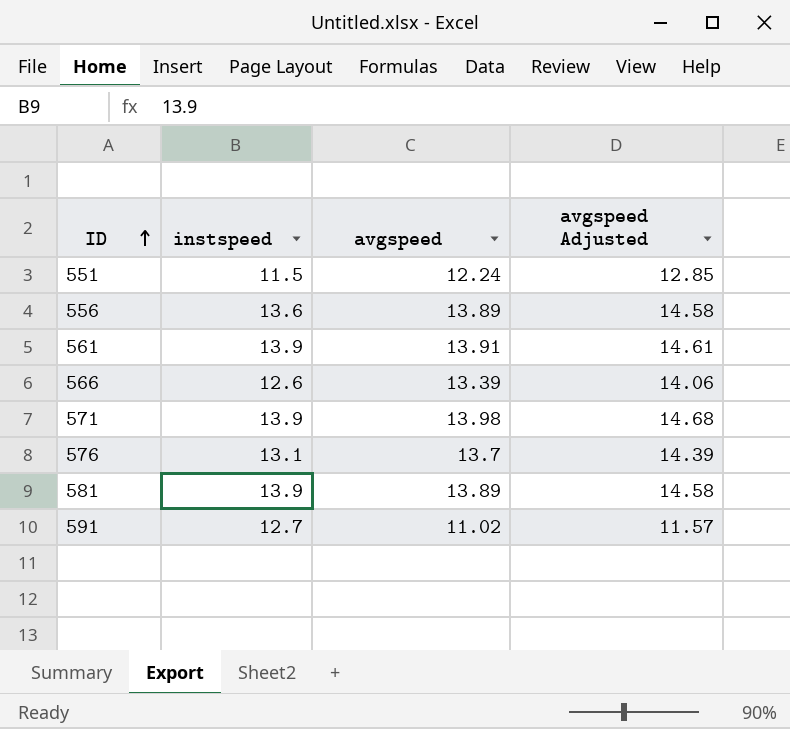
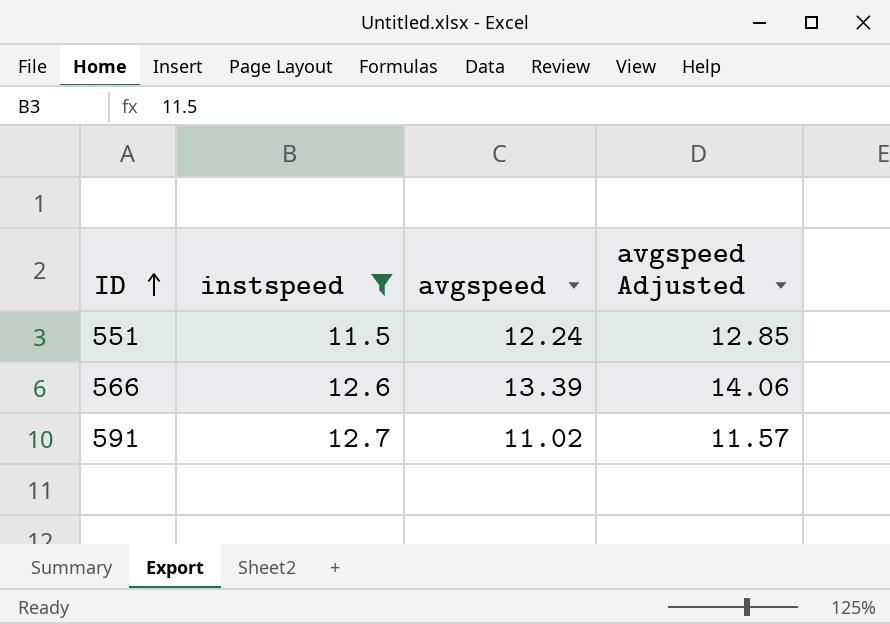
filter: none -> instspeed <= 12.7

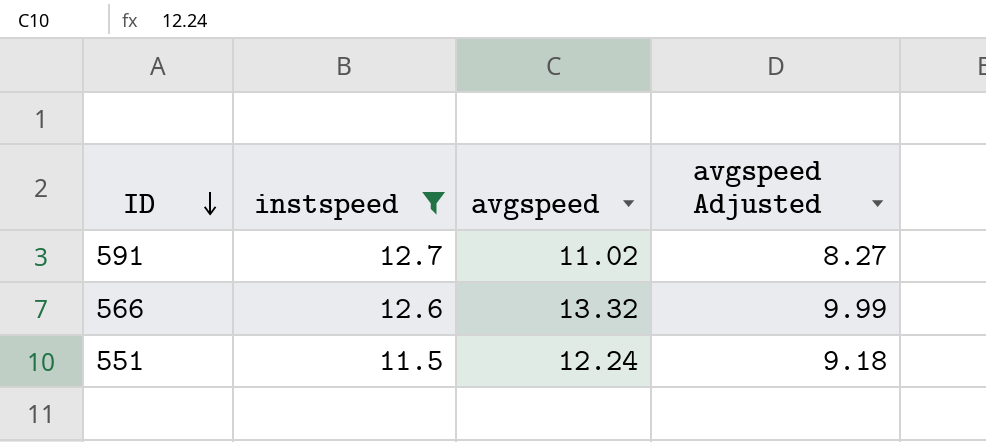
row order: ID ascending -> ID descending
column avgspeed Adjusted | formula: [avgspeed] * 1.05 -> [avgspeed] * 0.75
566 | avgspeed: 13.39 -> 13.32

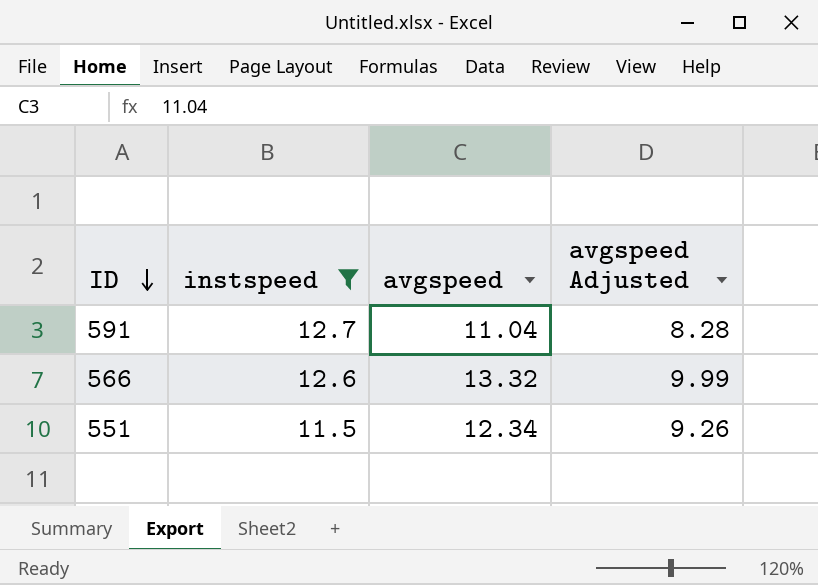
591 | avgspeed: 11.02 -> 11.04
591 | avgspeed Adjusted: 8.27 -> 8.28
551 | avgspeed: 12.24 -> 12.34
551 | avgspeed Adjusted: 9.18 -> 9.26

